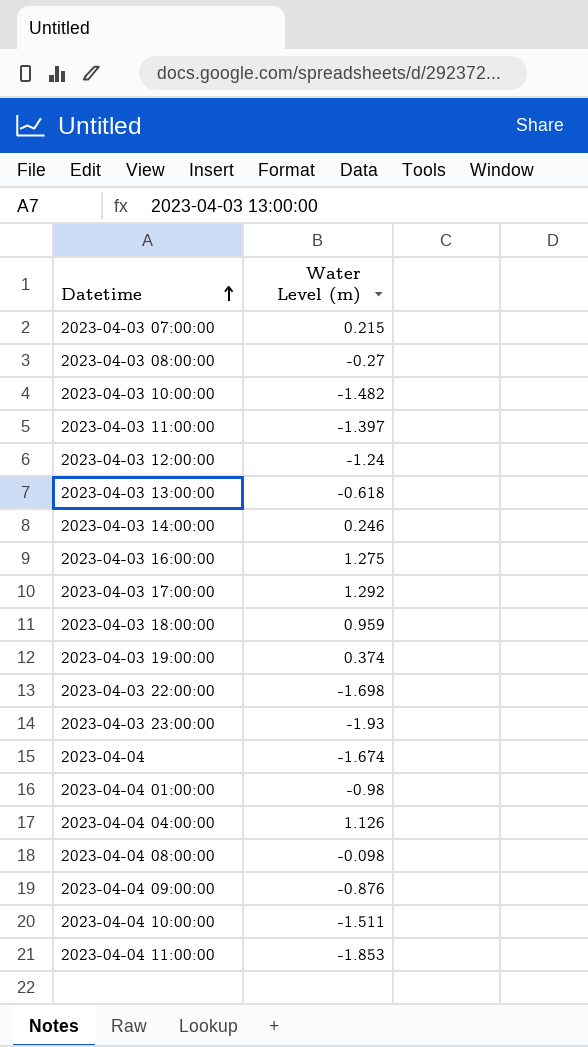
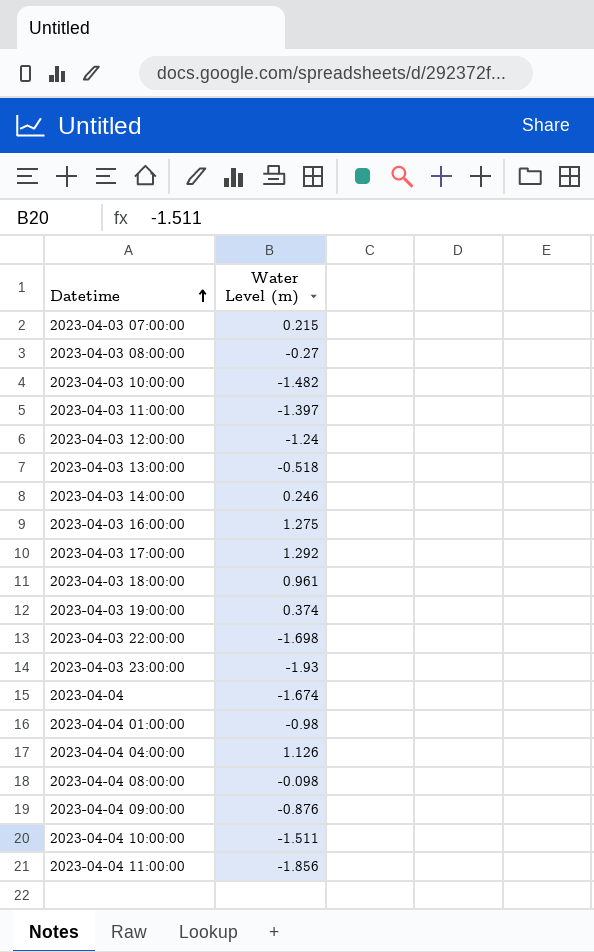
2023-04-03 13:00:00 | Water Level (m): -0.618 -> -0.518
2023-04-03 18:00:00 | Water Level (m): 0.959 -> 0.961
2023-04-04 11:00:00 | Water Level (m): -1.853 -> -1.856

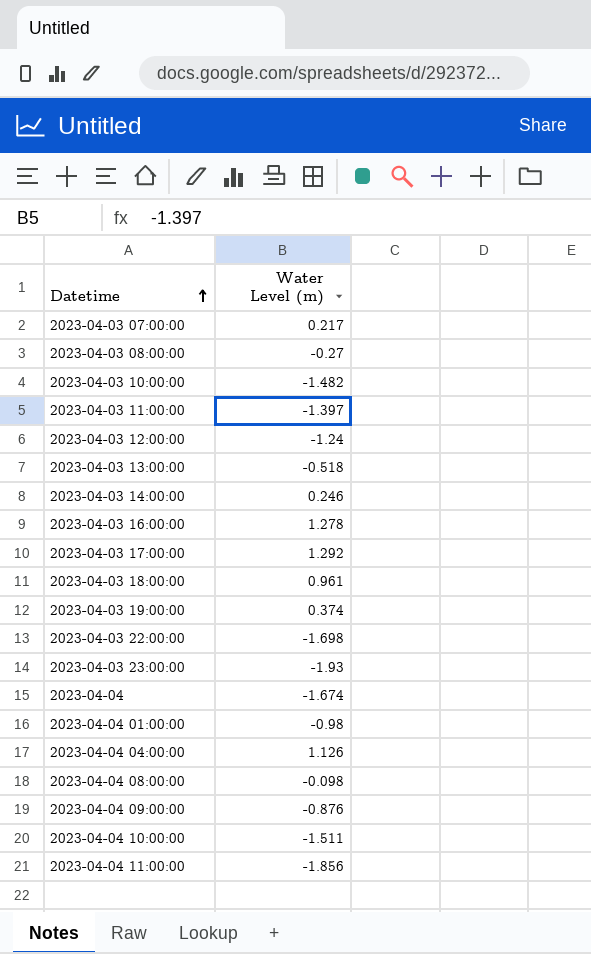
2023-04-03 07:00:00 | Water Level (m): 0.215 -> 0.217
2023-04-03 16:00:00 | Water Level (m): 1.275 -> 1.278

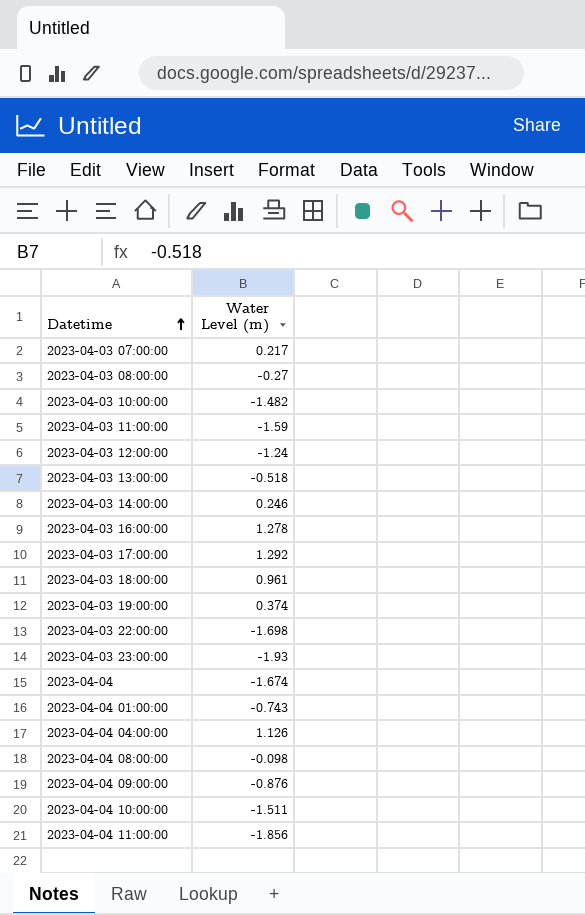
2023-04-03 11:00:00 | Water Level (m): -1.397 -> -1.59
2023-04-04 01:00:00 | Water Level (m): -0.98 -> -0.743

